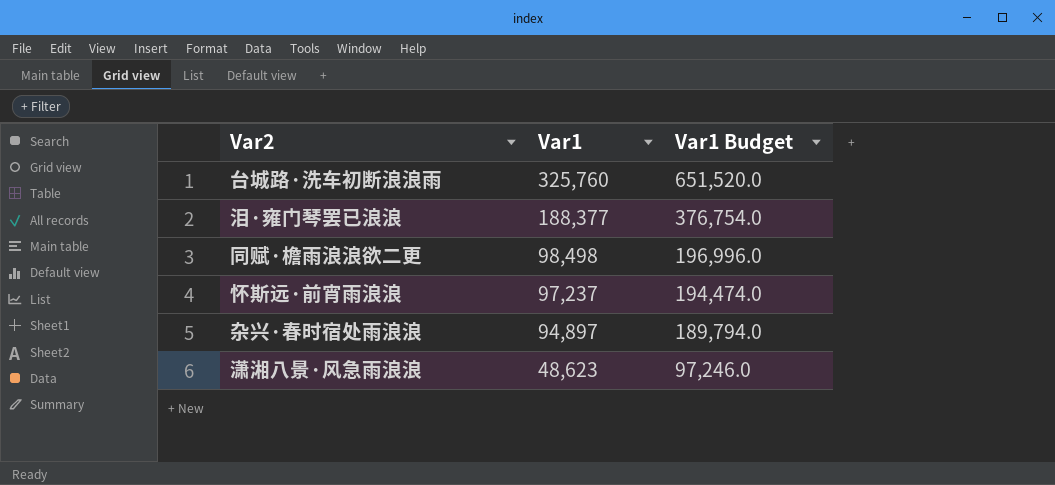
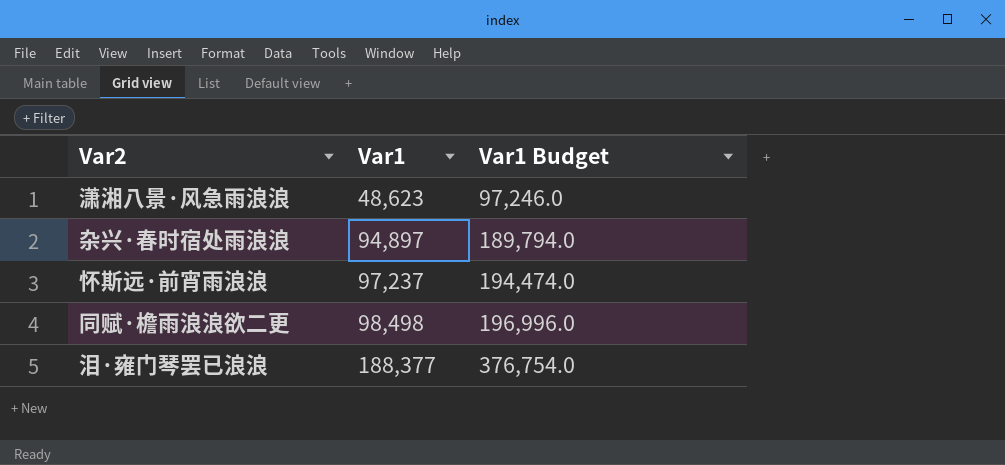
row order: Var1 descending -> Var1 ascending
row 台城路·洗车初断浪浪雨: 325,760 | 651,520.0 -> none

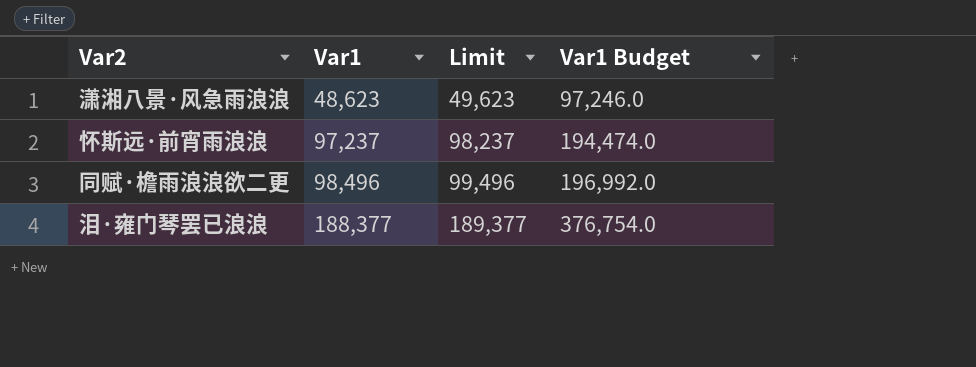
column Limit | formula: none -> [Var1] + 1000
row 杂兴·春时宿处雨浪浪: 94,897 | 189,794.0 -> none
同赋·檐雨浪浪欲二更 | Var1: 98,498 -> 98,496
同赋·檐雨浪浪欲二更 | Var1 Budget: 196,996.0 -> 196,992.0

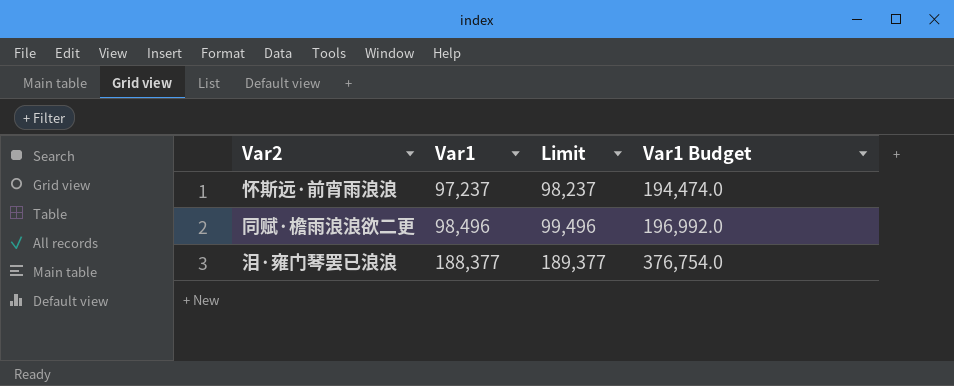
row 潇湘八景·风急雨浪浪: 48,623 | 49,623 | 97,246.0 -> none

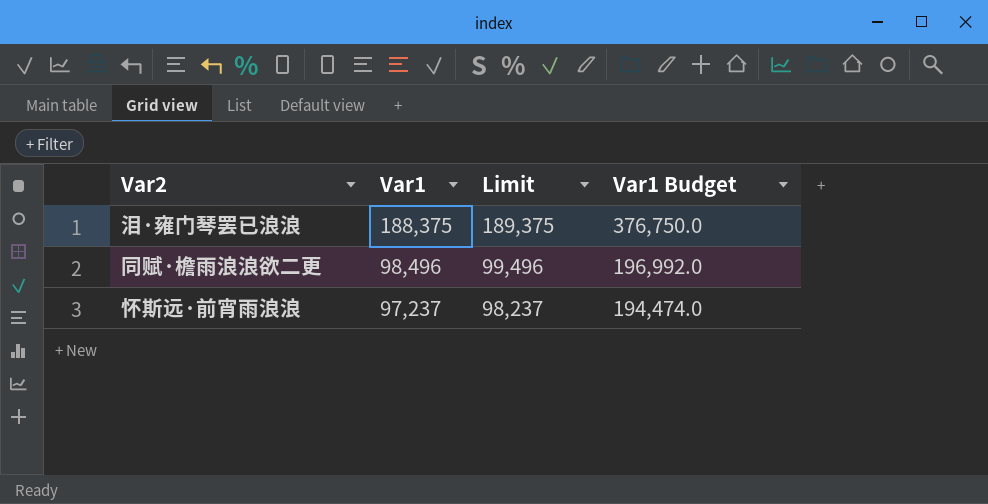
row order: Var1 ascending -> Var1 descending
泪·雍门琴罢已浪浪 | Var1: 188,377 -> 188,375
泪·雍门琴罢已浪浪 | Limit: 189,377 -> 189,375
泪·雍门琴罢已浪浪 | Var1 Budget: 376,754.0 -> 376,750.0

